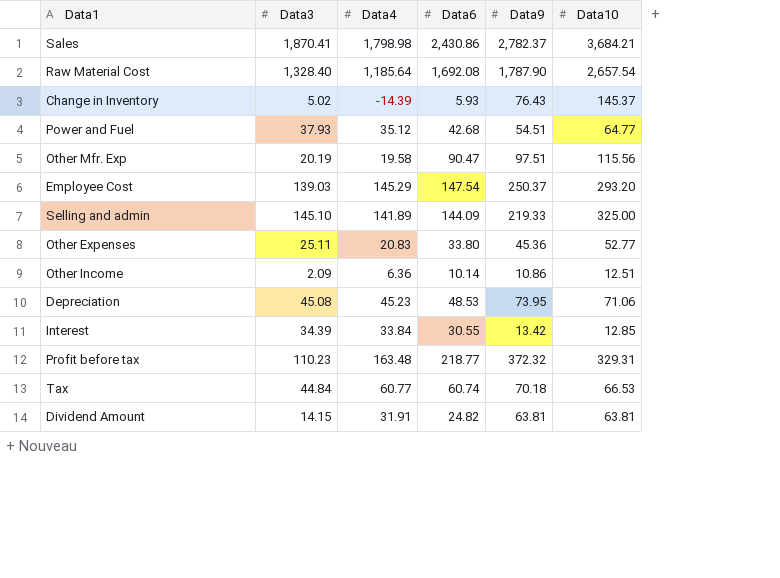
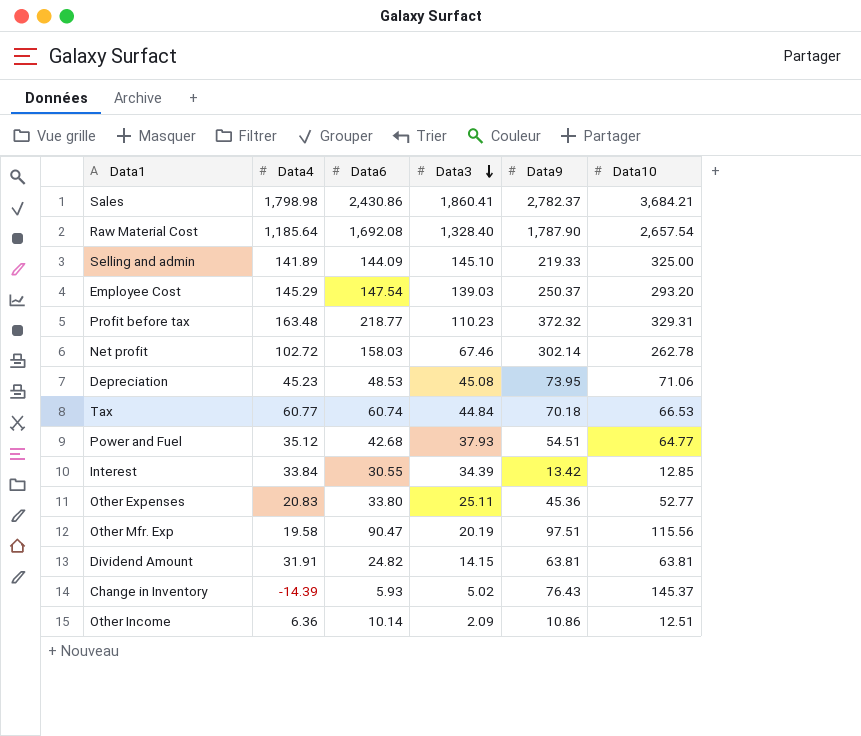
row order: none -> Data3 descending
column Data3 | position: 2 -> 4
Sales | Data3: 1,870.41 -> 1,860.41
row Net profit: none -> 102.72 | 158.03 | 67.46 | 302.14 | 262.78

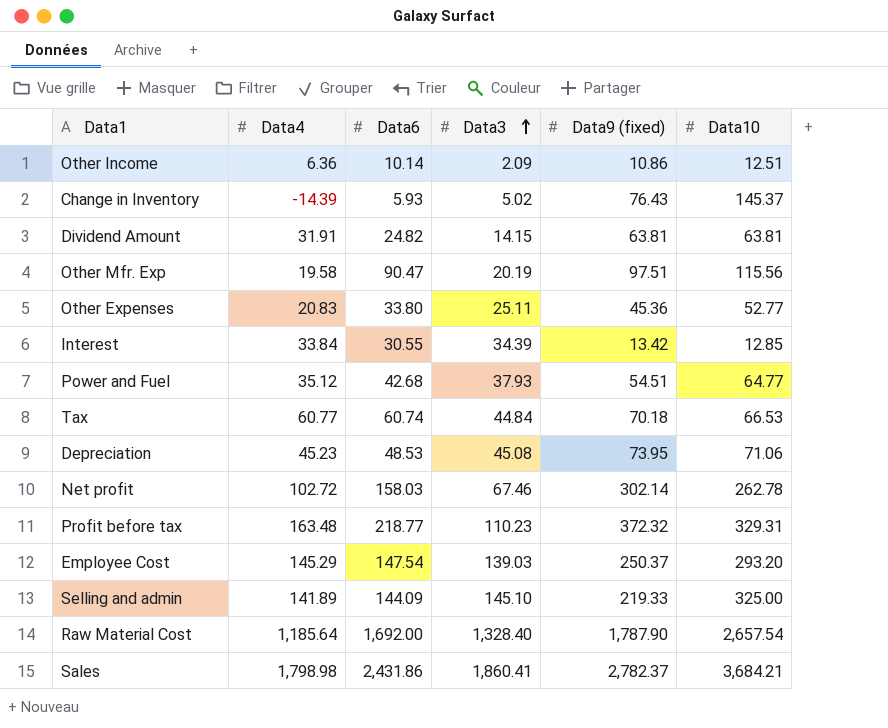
row order: Data3 descending -> Data3 ascending
column name: Data9 -> Data9 (fixed)
Raw Material Cost | Data6: 1,692.08 -> 1,692.00
Sales | Data6: 2,430.86 -> 2,431.86

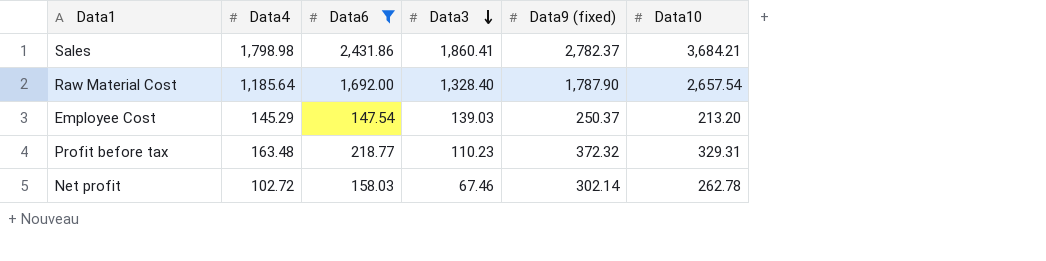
filter: none -> Data6 >= 147.54
row order: Data3 ascending -> Data3 descending
Employee Cost | Data10: 293.20 -> 213.20

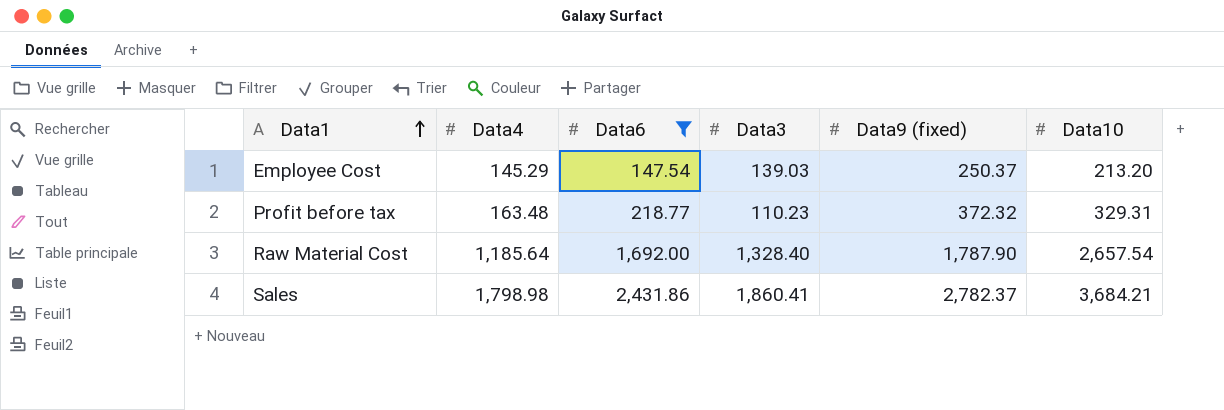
row order: Data3 descending -> Data1 ascending
row Net profit: 102.72 | 158.03 | 67.46 | 302.14 | 262.78 -> none

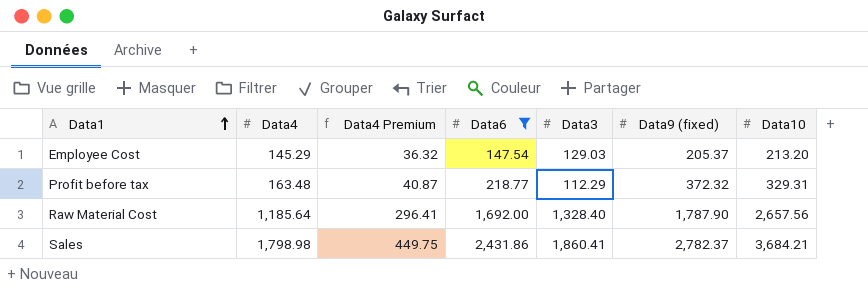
column Data4 Premium | formula: none -> [Data4] * 0.25
Employee Cost | Data3: 139.03 -> 129.03
Employee Cost | Data9 (fixed): 250.37 -> 205.37
Profit before tax | Data3: 110.23 -> 112.29
Raw Material Cost | Data10: 2,657.54 -> 2,657.56

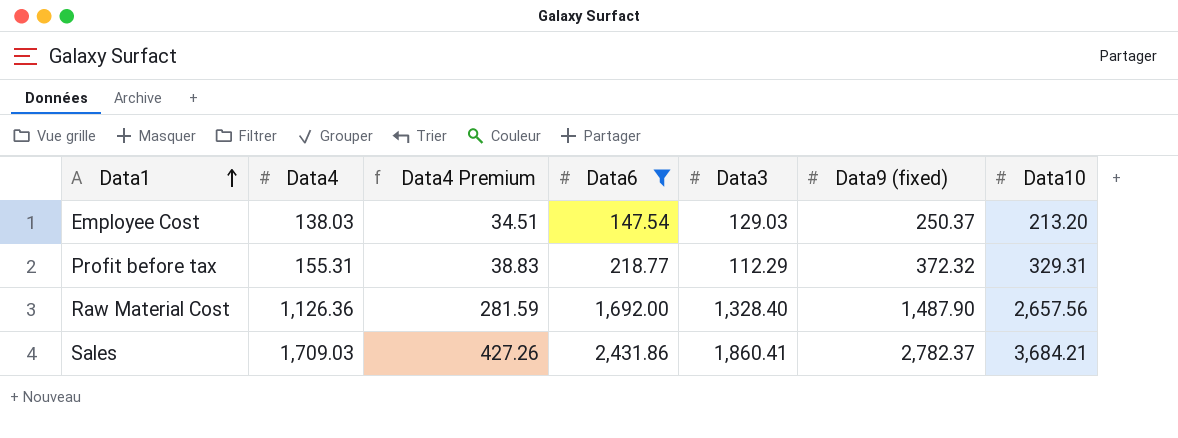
Employee Cost | Data4: 145.29 -> 138.03
Employee Cost | Data4 Premium: 36.32 -> 34.51
Employee Cost | Data9 (fixed): 205.37 -> 250.37
Profit before tax | Data4: 163.48 -> 155.31
Profit before tax | Data4 Premium: 40.87 -> 38.83
Raw Material Cost | Data4: 1,185.64 -> 1,126.36
Raw Material Cost | Data4 Premium: 296.41 -> 281.59
Raw Material Cost | Data9 (fixed): 1,787.90 -> 1,487.90
Sales | Data4: 1,798.98 -> 1,709.03
Sales | Data4 Premium: 449.75 -> 427.26

